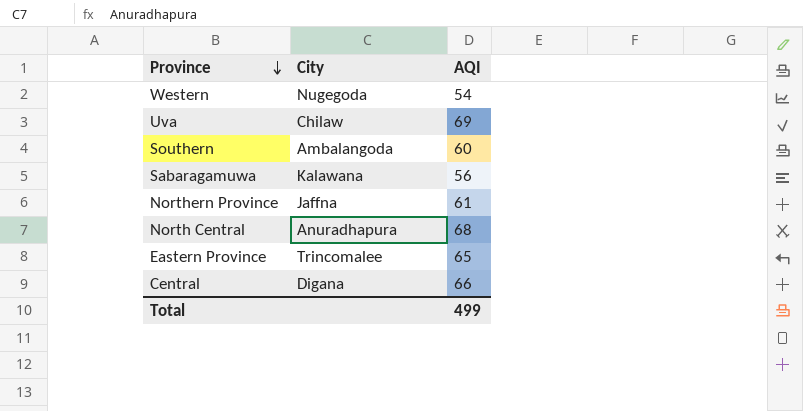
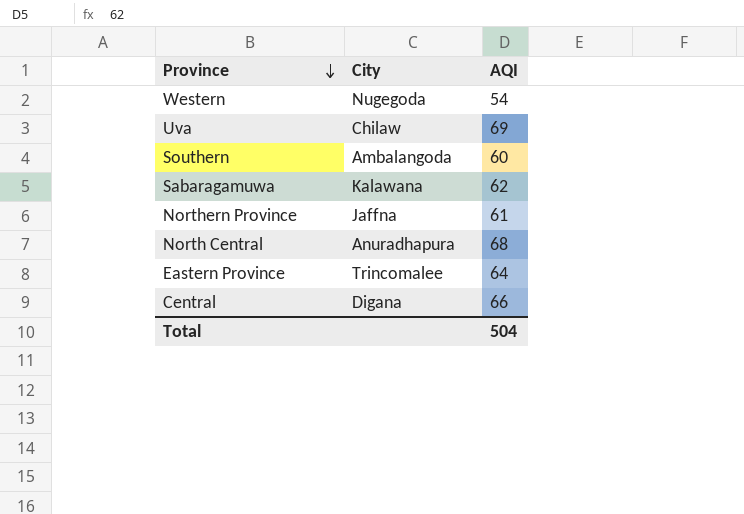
Sabaragamuwa | AQI: 56 -> 62
Eastern Province | AQI: 65 -> 64
Total | AQI: 499 -> 504

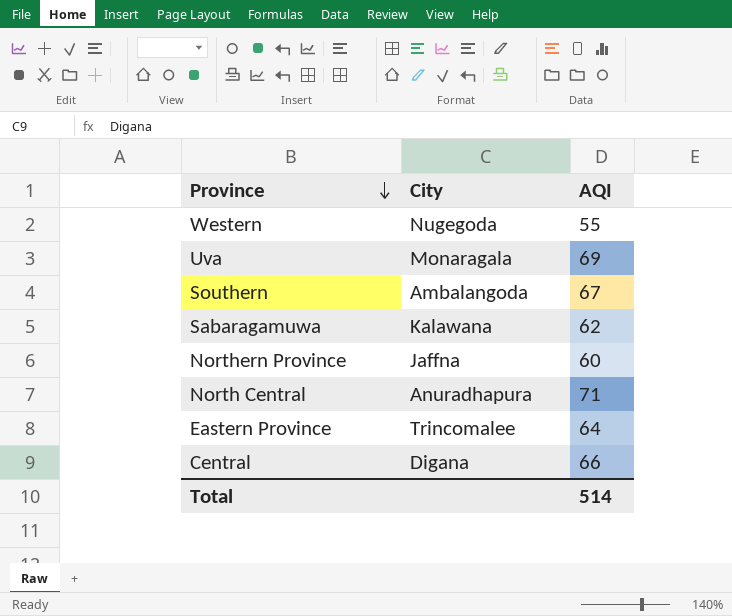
Western | AQI: 54 -> 55
Uva | City: Chilaw -> Monaragala
Southern | AQI: 60 -> 67
Northern Province | AQI: 61 -> 60
North Central | AQI: 68 -> 71
Total | AQI: 504 -> 514

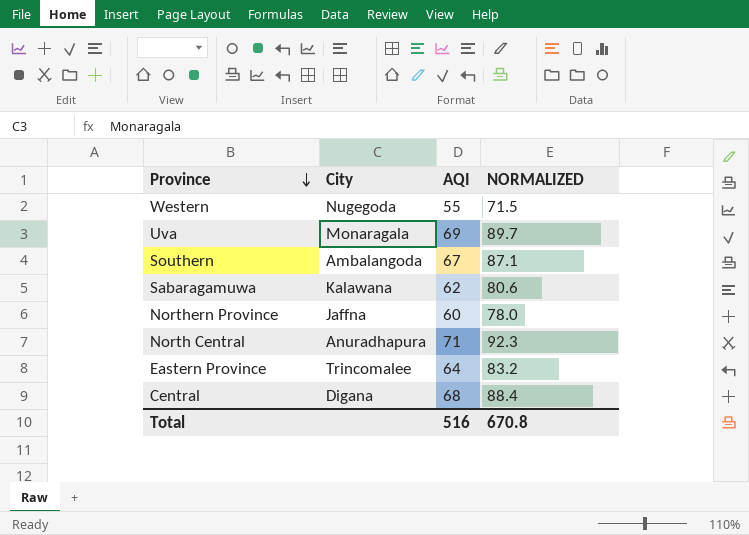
column NORMALIZED | formula: none -> [AQI] * 1.3
Central | AQI: 66 -> 68
Total | AQI: 514 -> 516

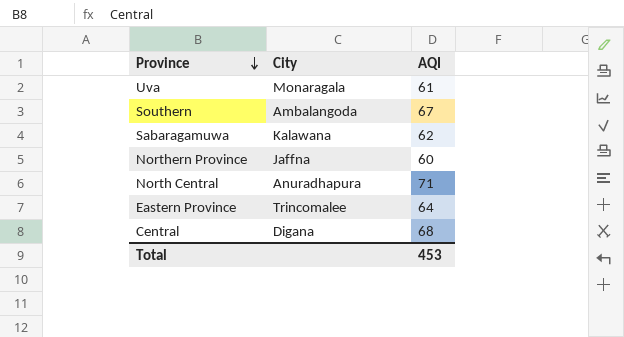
column NORMALIZED | formula: [AQI] * 1.3 -> none
row Western: Nugegoda | 55 | 71.5 -> none
Uva | AQI: 69 -> 61
Total | AQI: 516 -> 453

